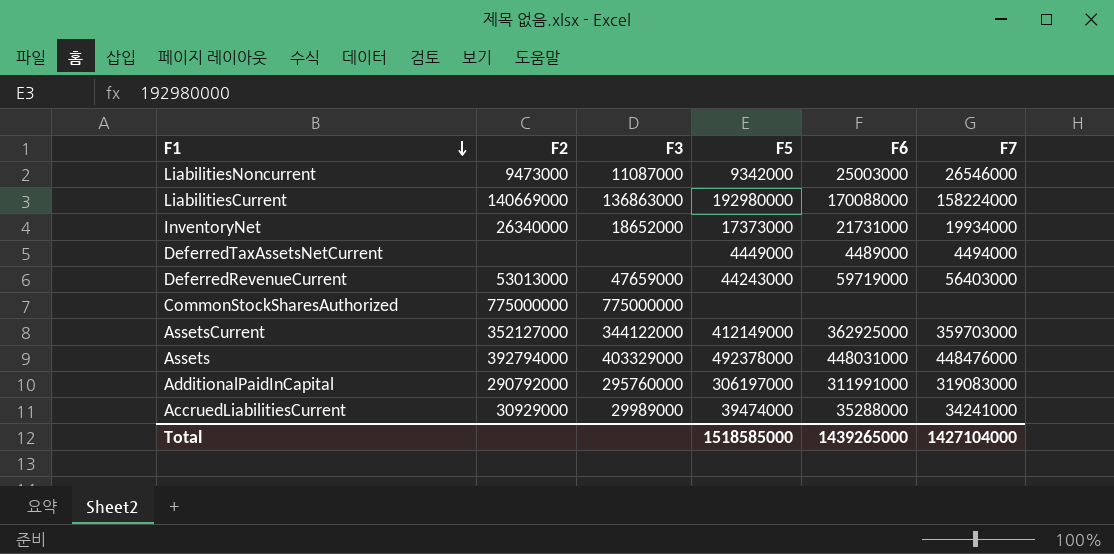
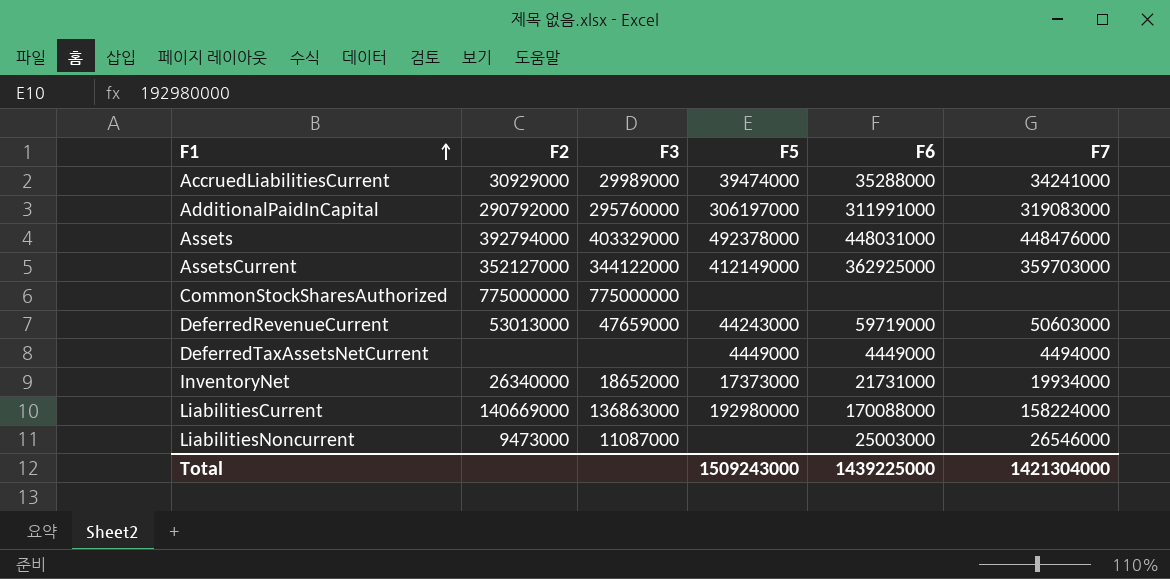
row order: F1 descending -> F1 ascending
DeferredRevenueCurrent | F7: 56403000 -> 50603000
DeferredTaxAssetsNetCurrent | F6: 4489000 -> 4449000
LiabilitiesNoncurrent | F5: 9342000 -> none
Total | F5: 1518585000 -> 1509243000
Total | F6: 1439265000 -> 1439225000
Total | F7: 1427104000 -> 1421304000

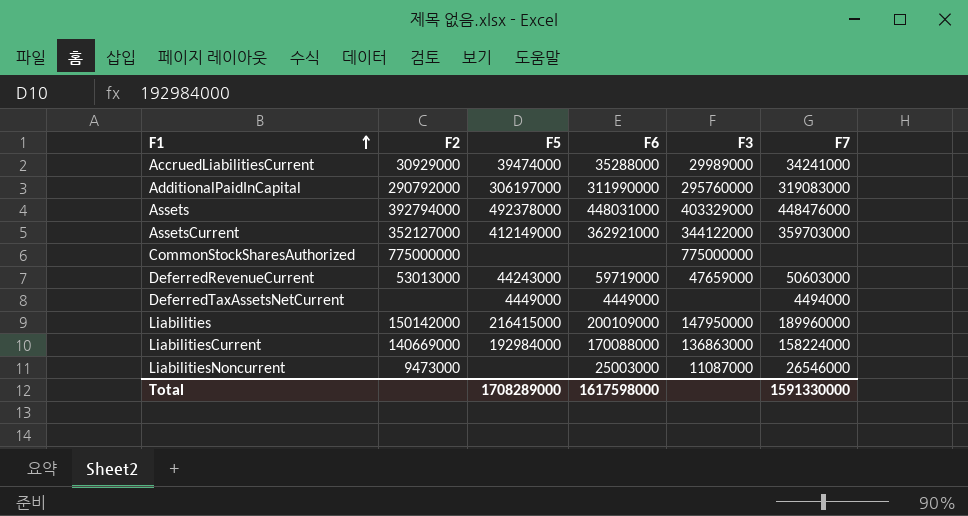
column F3 | position: 3 -> 5
row InventoryNet: 26340000 | 18652000 | 17373000 | 21731000 | 19934000 -> none
AdditionalPaidInCapital | F6: 311991000 -> 311990000
AssetsCurrent | F6: 362925000 -> 362921000
row Liabilities: none -> 150142000 | 216415000 | 200109000 | 147950000 | 189960000
LiabilitiesCurrent | F5: 192980000 -> 192984000
Total | F5: 1509243000 -> 1708289000
Total | F6: 1439225000 -> 1617598000
Total | F7: 1421304000 -> 1591330000

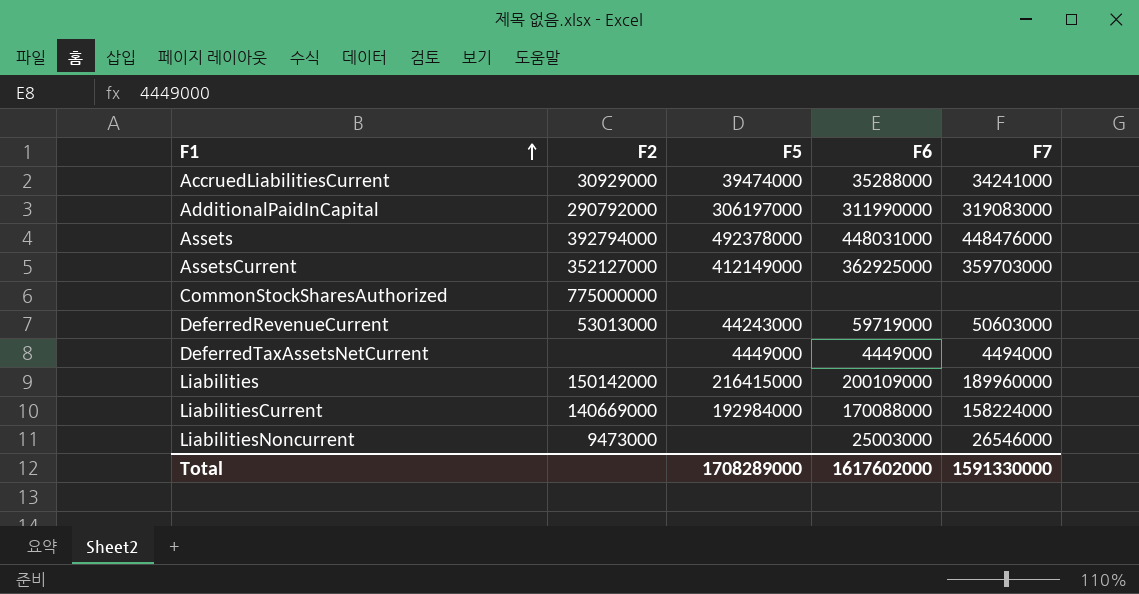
column F3 | position: 5 -> none
AssetsCurrent | F6: 362921000 -> 362925000
Total | F6: 1617598000 -> 1617602000

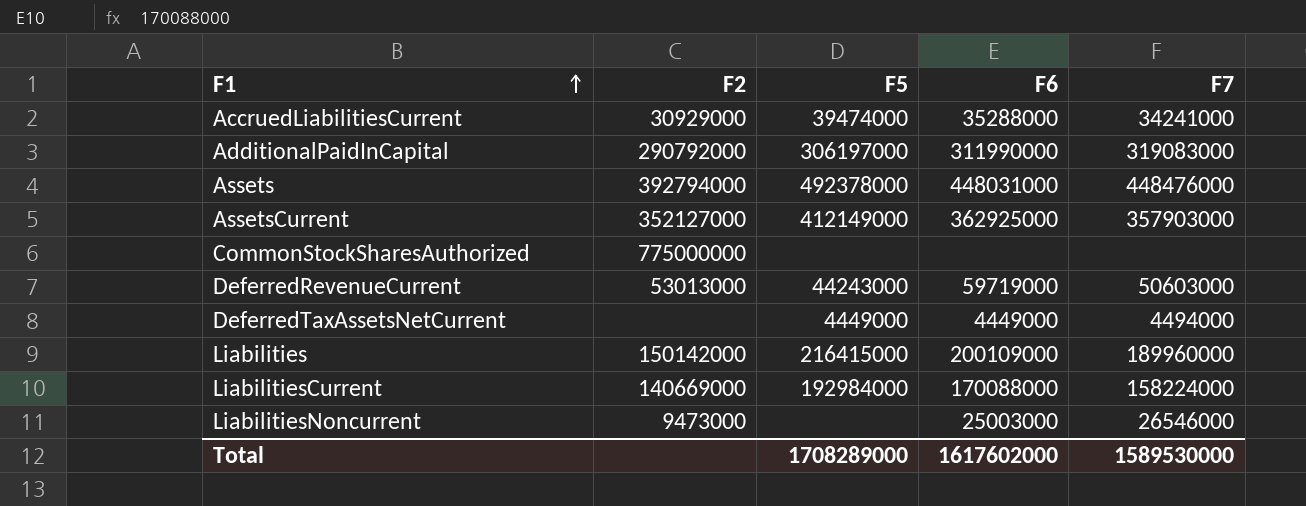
AssetsCurrent | F7: 359703000 -> 357903000
Total | F7: 1591330000 -> 1589530000

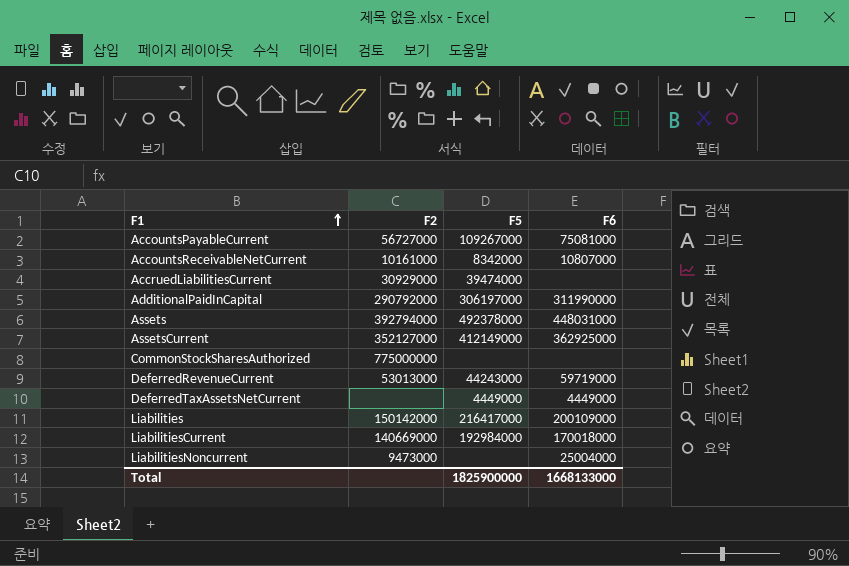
column F7 | position: 5 -> none
row AccountsPayableCurrent: none -> 56727000 | 109267000 | 75081000
row AccountsReceivableNetCurrent: none -> 10161000 | 8342000 | 10807000
AccruedLiabilitiesCurrent | F6: 35288000 -> none
Liabilities | F5: 216415000 -> 216417000
LiabilitiesCurrent | F6: 170088000 -> 170018000
LiabilitiesNoncurrent | F6: 25003000 -> 25004000
Total | F5: 1708289000 -> 1825900000
Total | F6: 1617602000 -> 1668133000

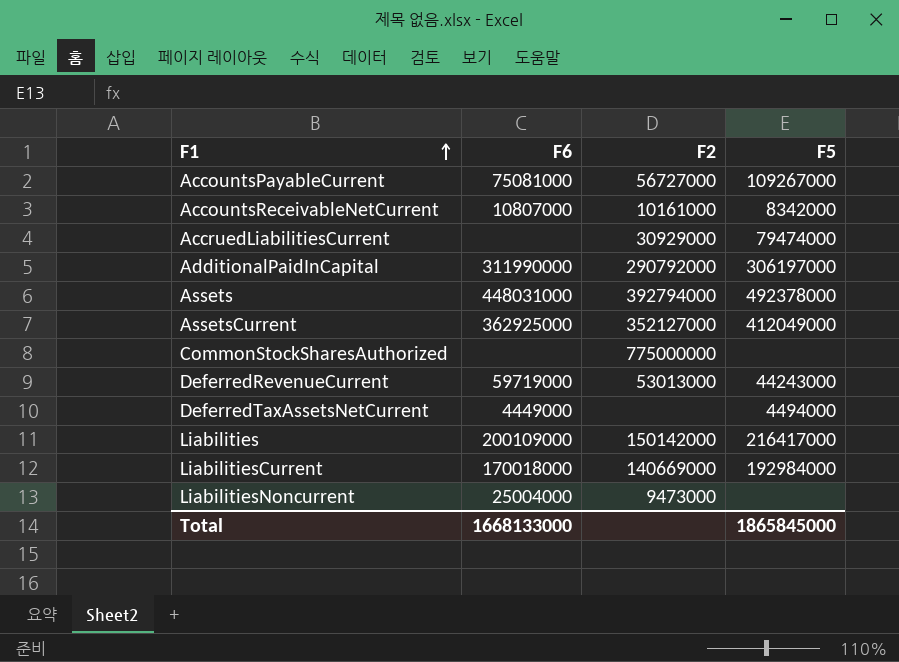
column F6 | position: 4 -> 2
AccruedLiabilitiesCurrent | F5: 39474000 -> 79474000
AssetsCurrent | F5: 412149000 -> 412049000
DeferredTaxAssetsNetCurrent | F5: 4449000 -> 4494000
Total | F5: 1825900000 -> 1865845000

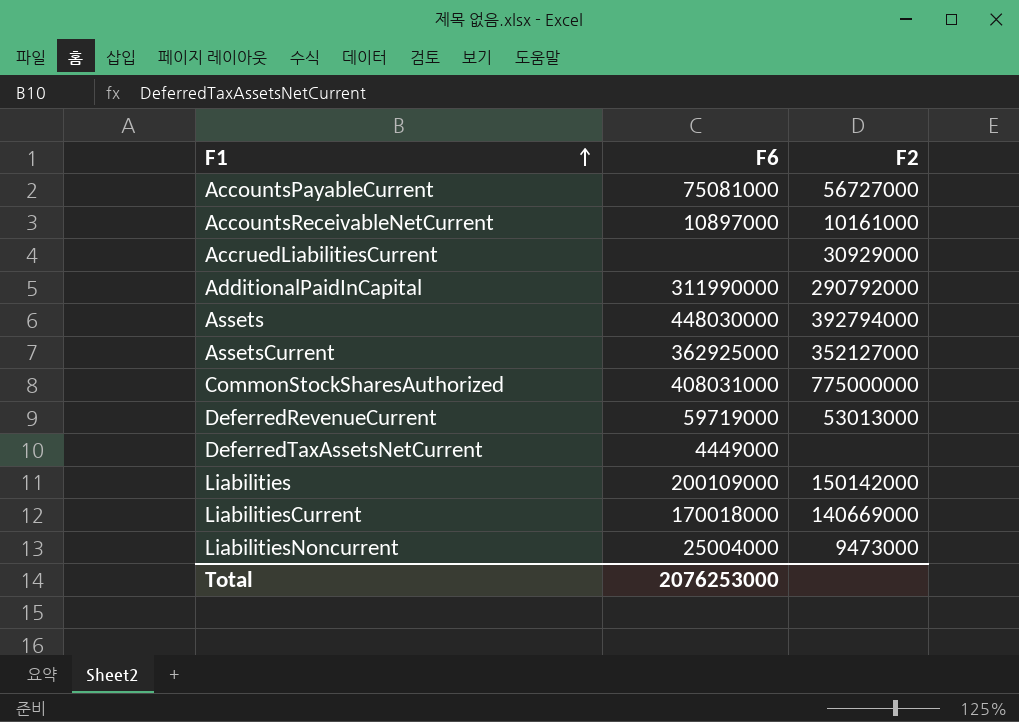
column F5 | position: 4 -> none
AccountsReceivableNetCurrent | F6: 10807000 -> 10897000
Assets | F6: 448031000 -> 448030000
CommonStockSharesAuthorized | F6: none -> 408031000
Total | F6: 1668133000 -> 2076253000

